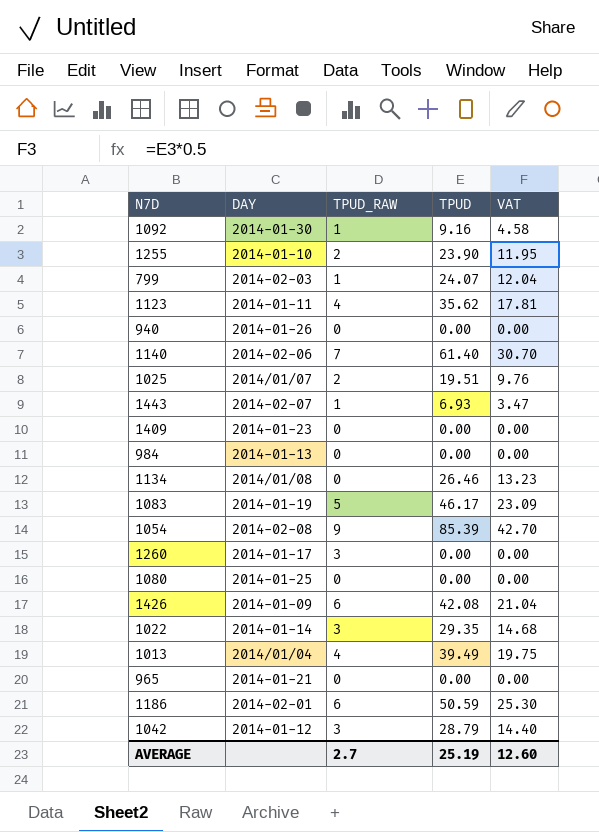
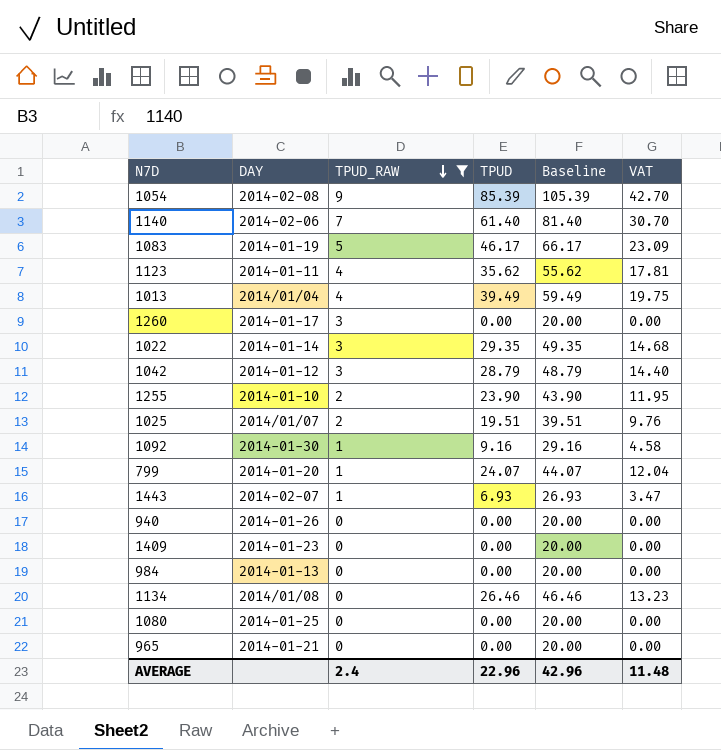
filter: none -> TPUD_RAW != 6
row order: none -> TPUD_RAW descending
column Baseline | formula: none -> [TPUD] + 20
799 | DAY: 2014-02-03 -> 2014-01-20
AVERAGE | TPUD_RAW: 2.7 -> 2.4
AVERAGE | TPUD: 25.19 -> 22.96
AVERAGE | VAT: 12.60 -> 11.48

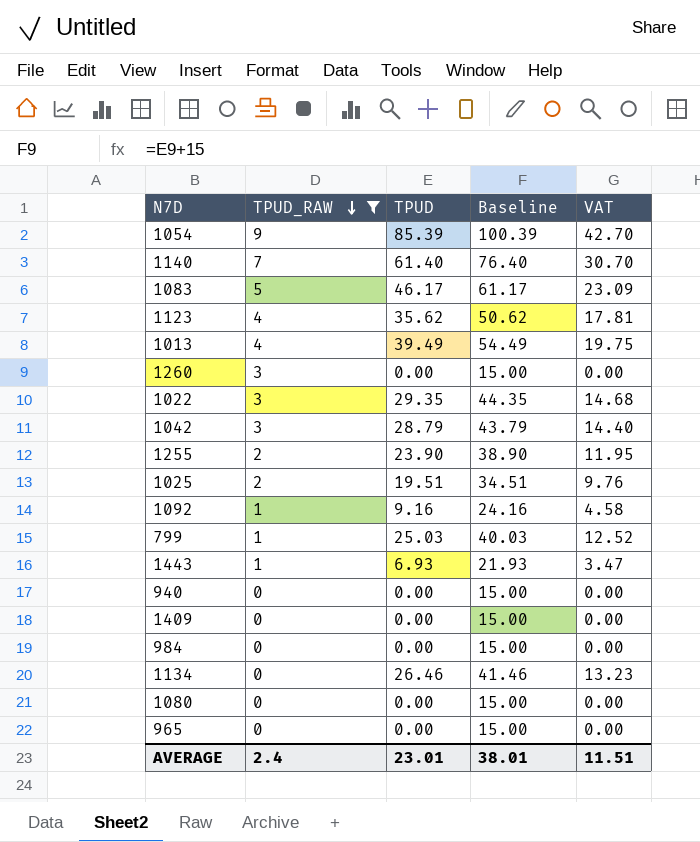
column DAY | position: 2 -> none
column Baseline | formula: [TPUD] + 20 -> [TPUD] + 15
799 | TPUD: 24.07 -> 25.03
799 | VAT: 12.04 -> 12.52
AVERAGE | TPUD: 22.96 -> 23.01
AVERAGE | Baseline: 42.96 -> 38.01
AVERAGE | VAT: 11.48 -> 11.51

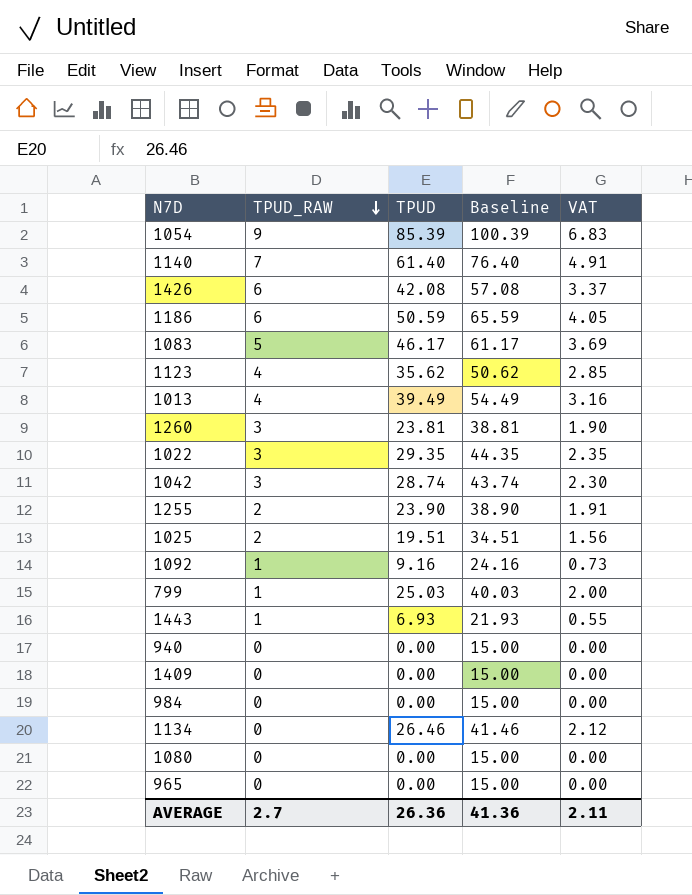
filter: TPUD_RAW != 6 -> none
column VAT | formula: [TPUD] * 0.5 -> [TPUD] * 0.08
1260 | TPUD: 0.00 -> 23.81
1260 | Baseline: 15.00 -> 38.81
1042 | TPUD: 28.79 -> 28.74
1042 | Baseline: 43.79 -> 43.74
AVERAGE | TPUD_RAW: 2.4 -> 2.7
AVERAGE | TPUD: 23.01 -> 26.36
AVERAGE | Baseline: 38.01 -> 41.36
AVERAGE | VAT: 11.51 -> 2.11

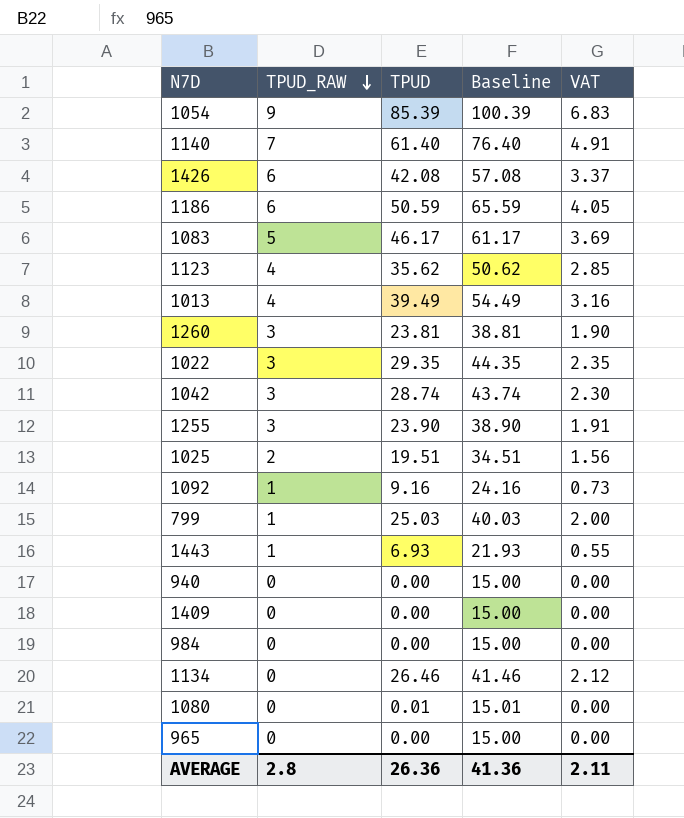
1255 | TPUD_RAW: 2 -> 3
1080 | TPUD: 0.00 -> 0.01
1080 | Baseline: 15.00 -> 15.01
AVERAGE | TPUD_RAW: 2.7 -> 2.8

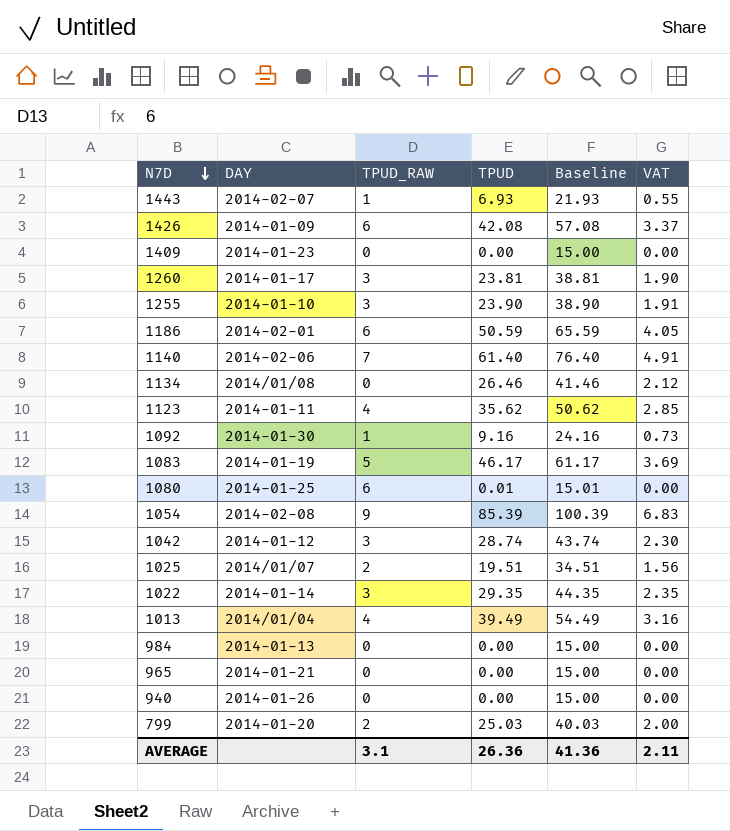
row order: TPUD_RAW descending -> N7D descending
column DAY | position: none -> 2
1080 | TPUD_RAW: 0 -> 6
799 | TPUD_RAW: 1 -> 2
AVERAGE | TPUD_RAW: 2.8 -> 3.1

